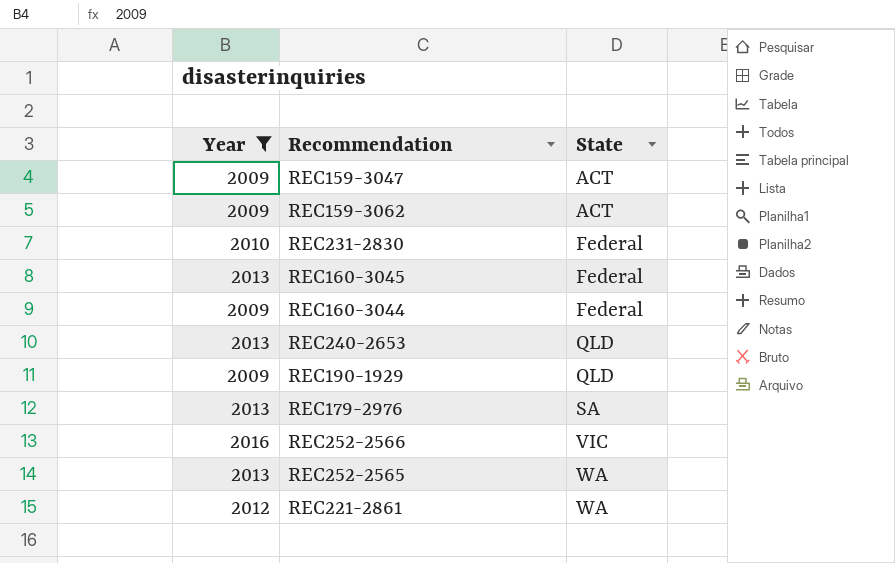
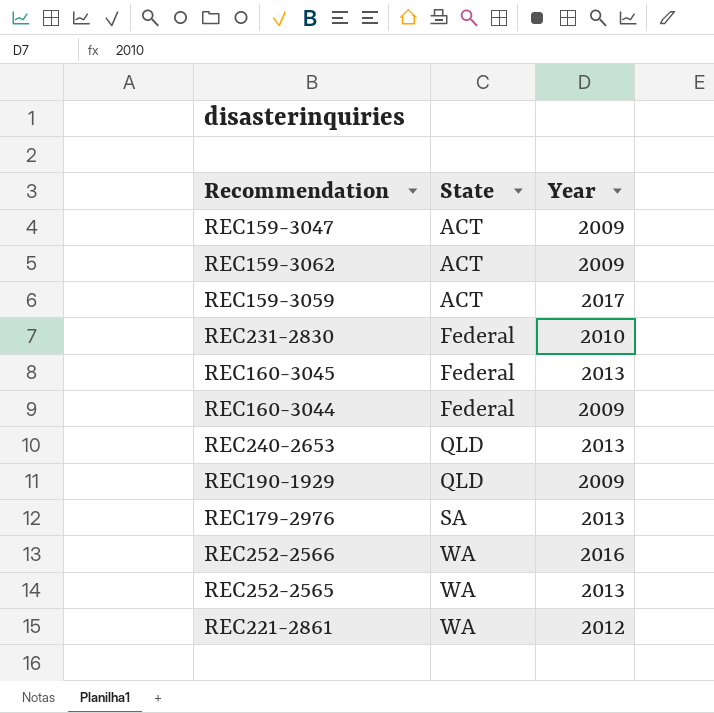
filter: Year != 2017 -> none
column Year | position: 1 -> 3
REC252-2566 | State: VIC -> WA

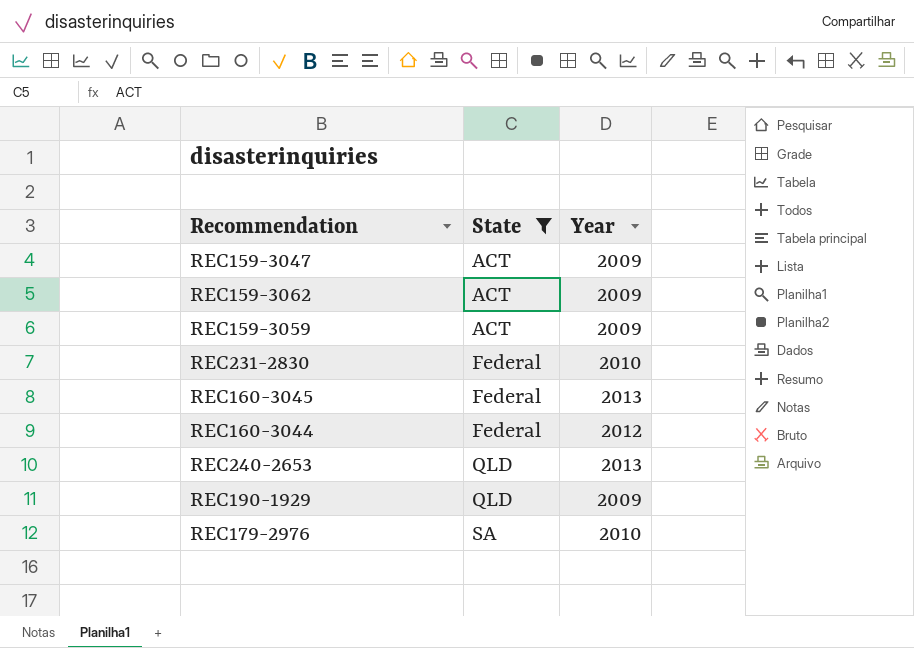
filter: none -> State != WA
REC159-3059 | Year: 2017 -> 2009
REC160-3044 | Year: 2009 -> 2012
REC179-2976 | Year: 2013 -> 2010

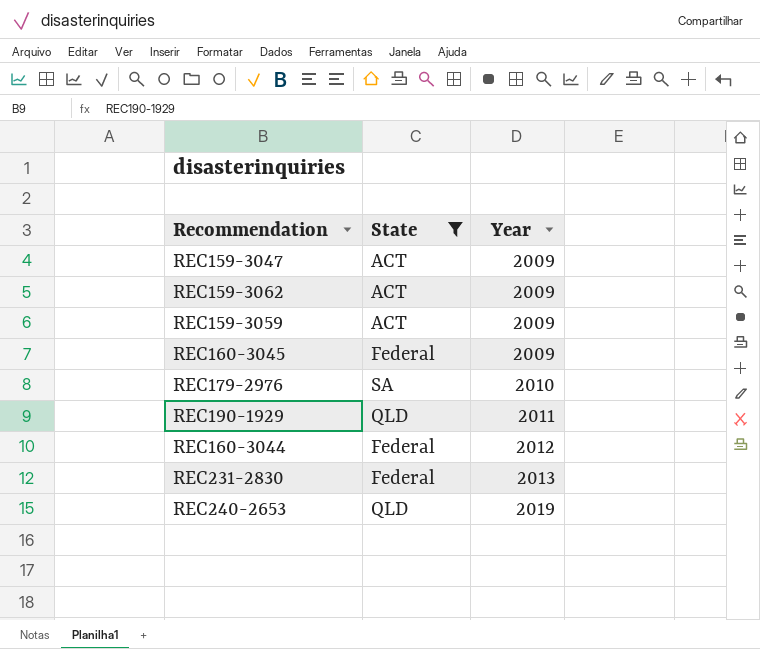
row order: State ascending -> Year ascending
REC160-3045 | Year: 2013 -> 2009
REC190-1929 | Year: 2009 -> 2011
REC231-2830 | Year: 2010 -> 2013
REC240-2653 | Year: 2013 -> 2019

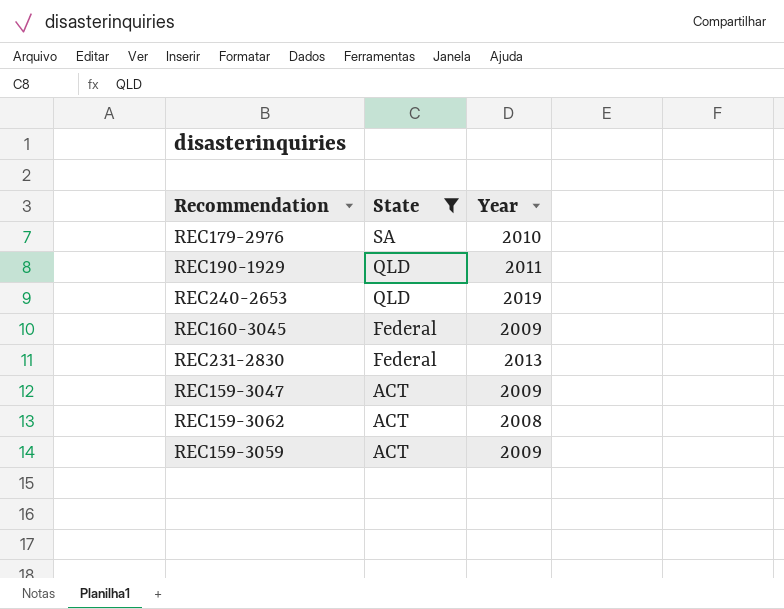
row order: Year ascending -> State descending
row REC160-3044: Federal | 2012 -> none
REC159-3062 | Year: 2009 -> 2008

